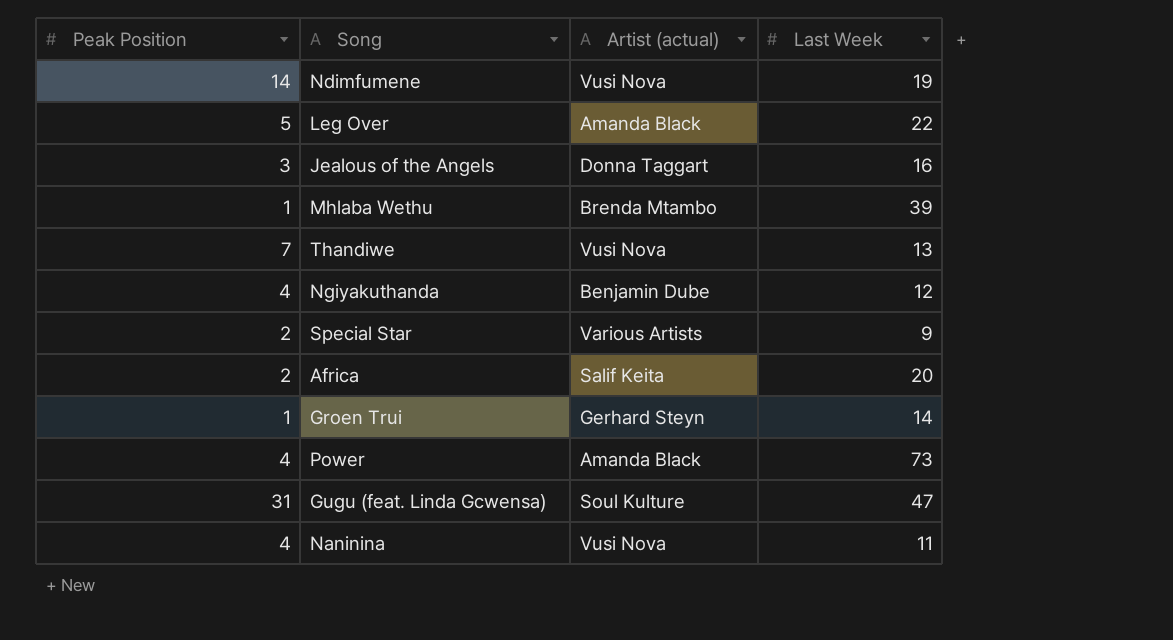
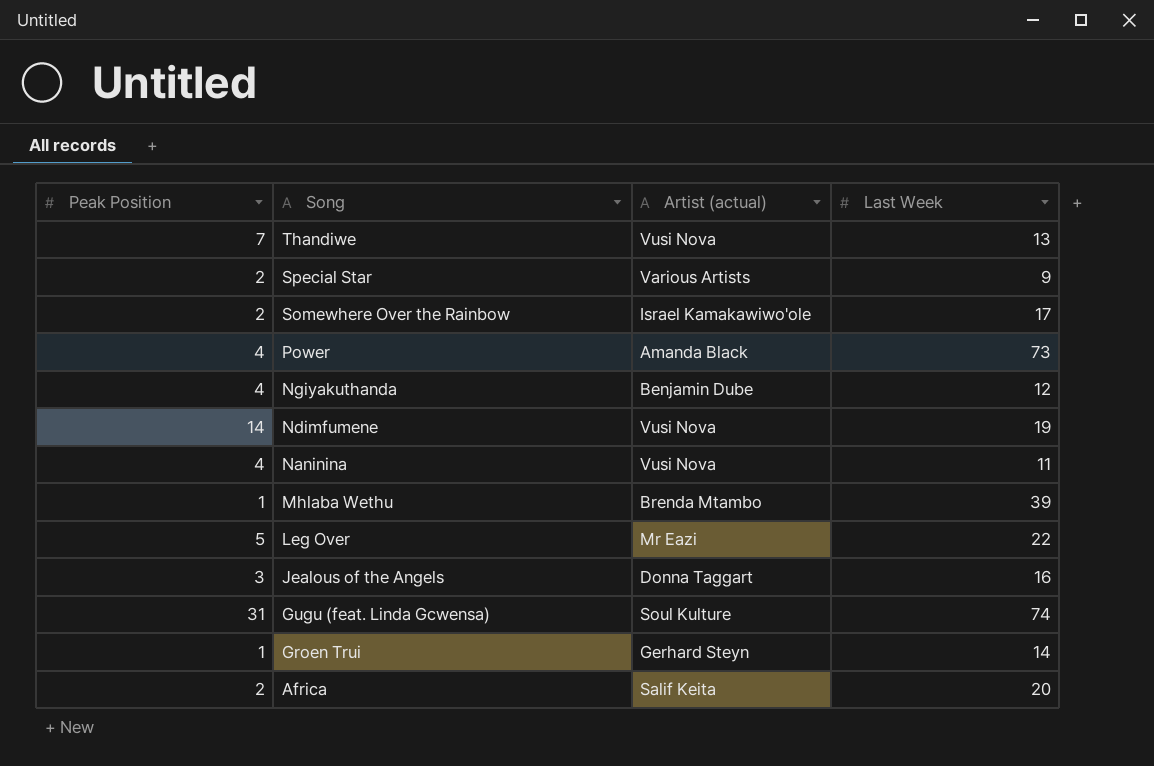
row order: none -> Song descending
row Somewhere Over the Rainbow: none -> 2 | Israel Kamakawiwo'ole | 17
Leg Over | Artist (actual): Amanda Black -> Mr Eazi
Gugu (feat. Linda Gcwensa) | Last Week: 47 -> 74

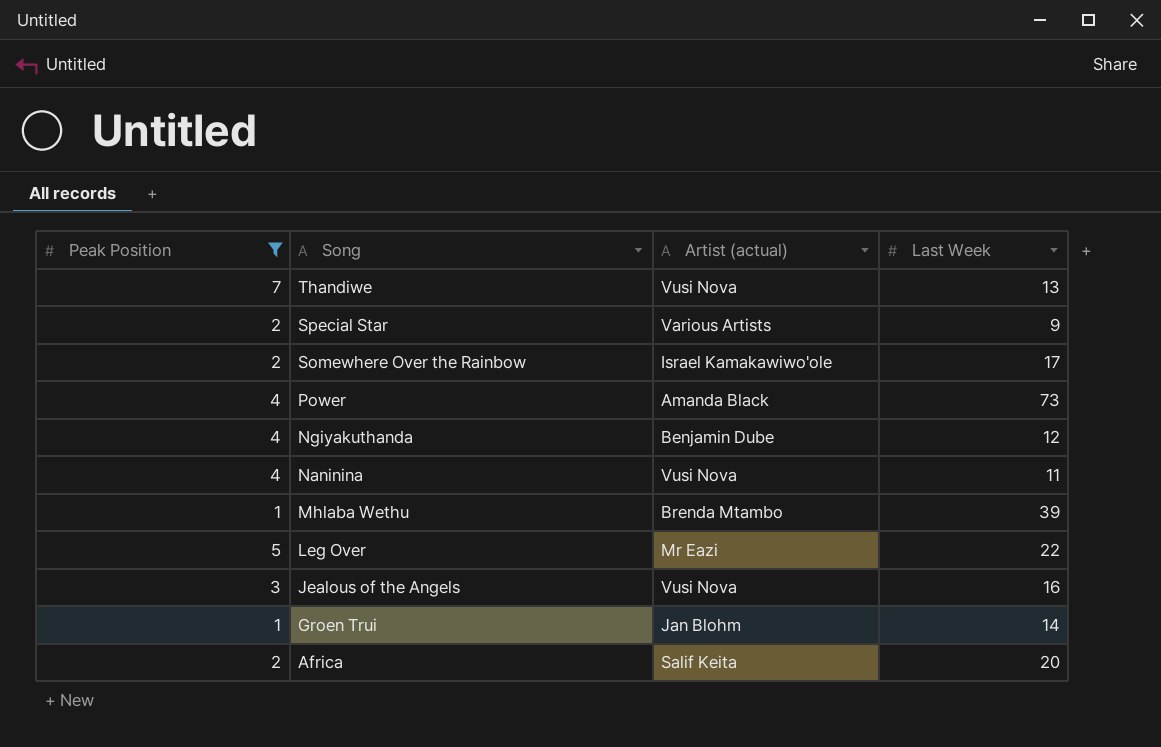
filter: none -> Peak Position <= 7
Jealous of the Angels | Artist (actual): Donna Taggart -> Vusi Nova
Groen Trui | Artist (actual): Gerhard Steyn -> Jan Blohm

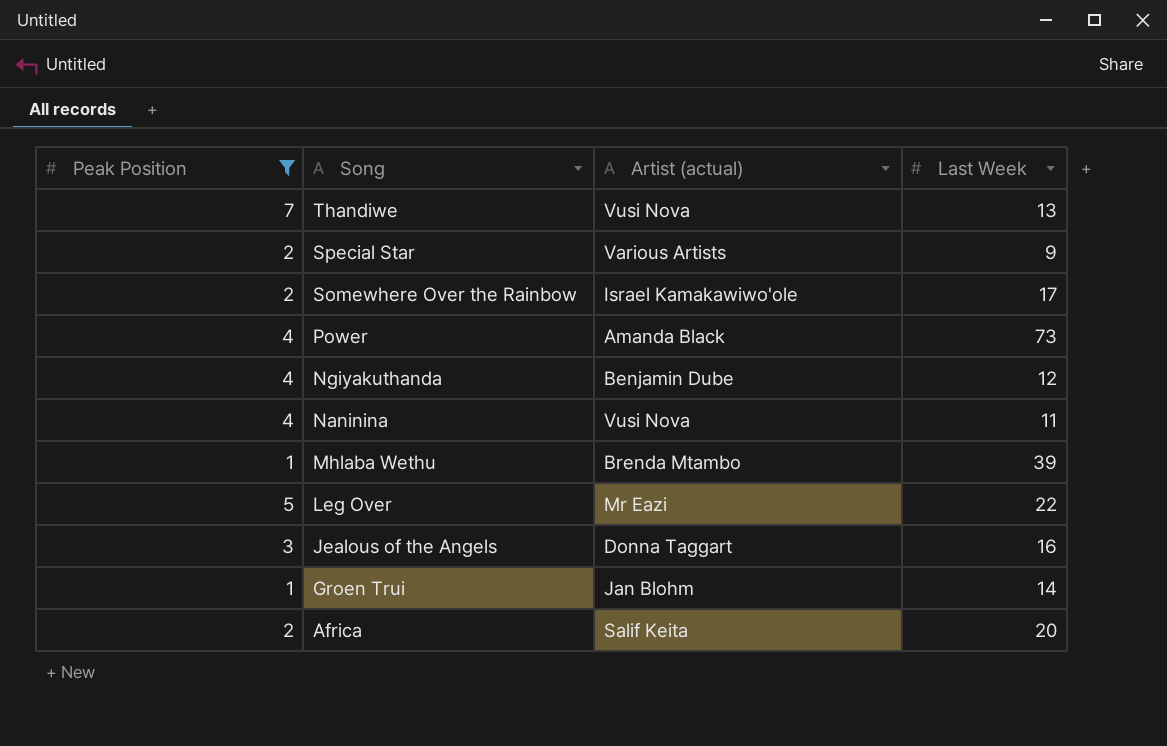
Jealous of the Angels | Artist (actual): Vusi Nova -> Donna Taggart

